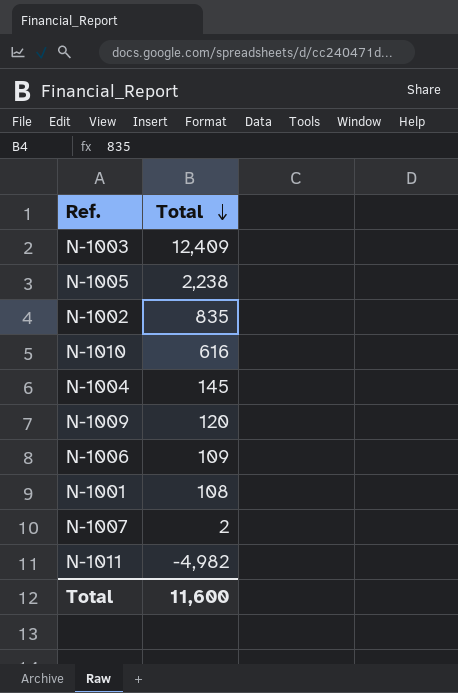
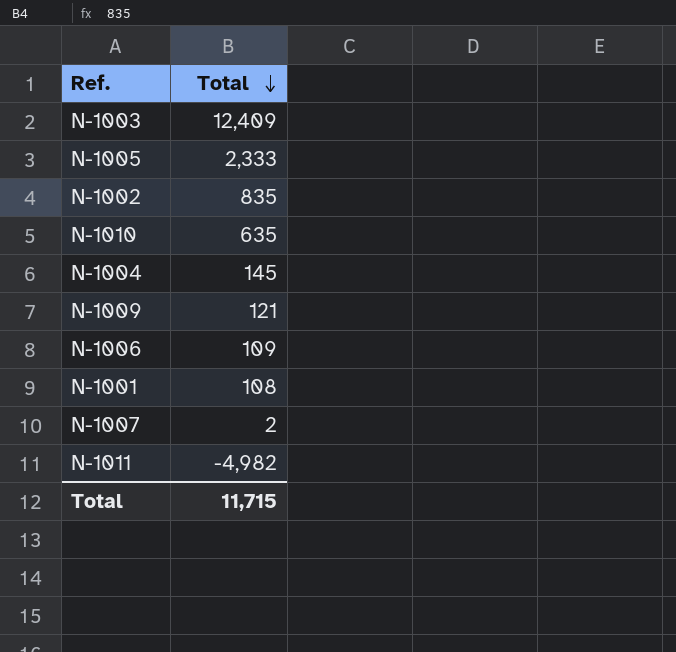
N-1005 | Total: 2,238 -> 2,333
N-1010 | Total: 616 -> 635
N-1009 | Total: 120 -> 121
Total | Total: 11,600 -> 11,715

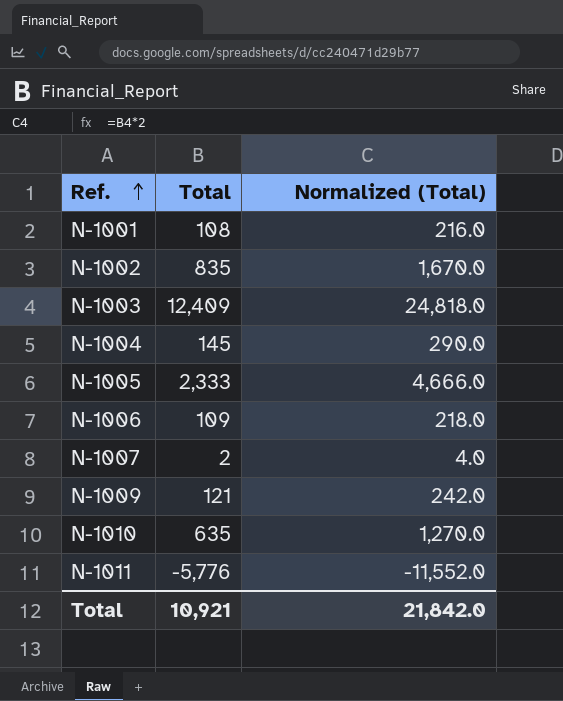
row order: Total descending -> Ref. ascending
column Normalized (Total) | formula: none -> [Total] * 2
N-1011 | Total: -4,982 -> -5,776
Total | Total: 11,715 -> 10,921

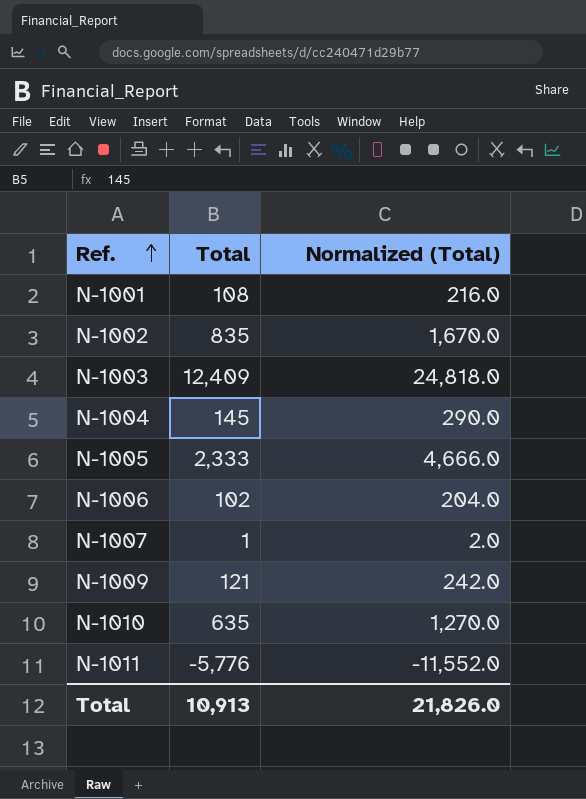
N-1006 | Total: 109 -> 102
N-1006 | Normalized (Total): 218.0 -> 204.0
N-1007 | Total: 2 -> 1
N-1007 | Normalized (Total): 4.0 -> 2.0
Total | Total: 10,921 -> 10,913
Total | Normalized (Total): 21,842.0 -> 21,826.0

